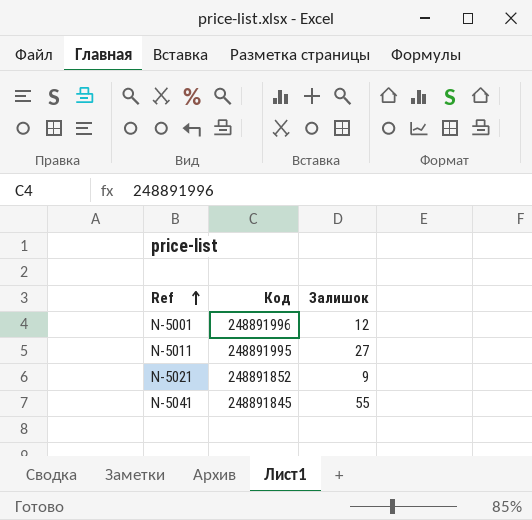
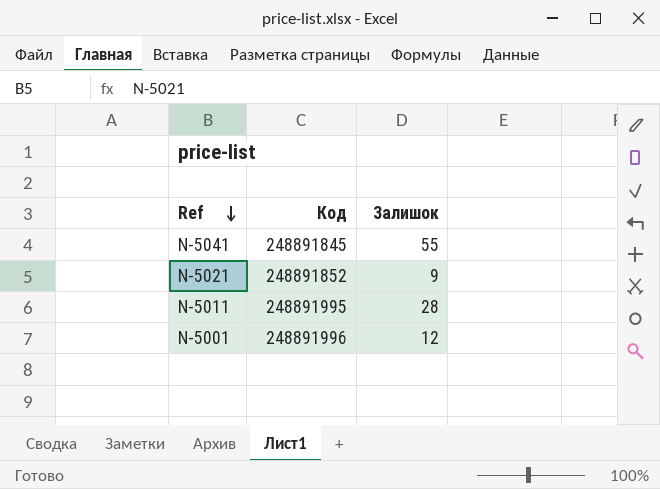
row order: Ref ascending -> Ref descending
N-5011 | Залишок: 27 -> 28

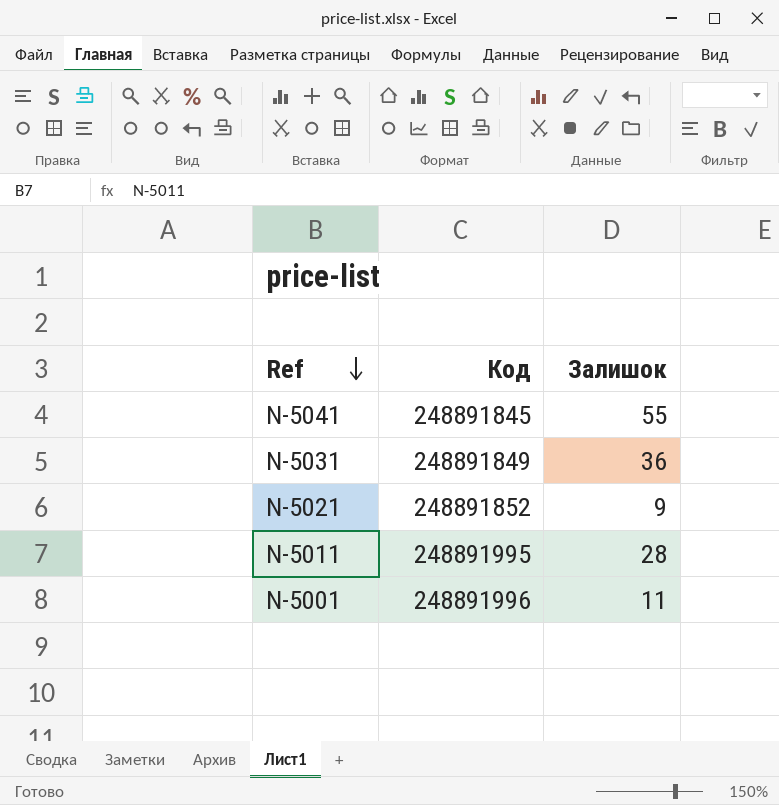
row N-5031: none -> 248891849 | 36
N-5001 | Залишок: 12 -> 11

